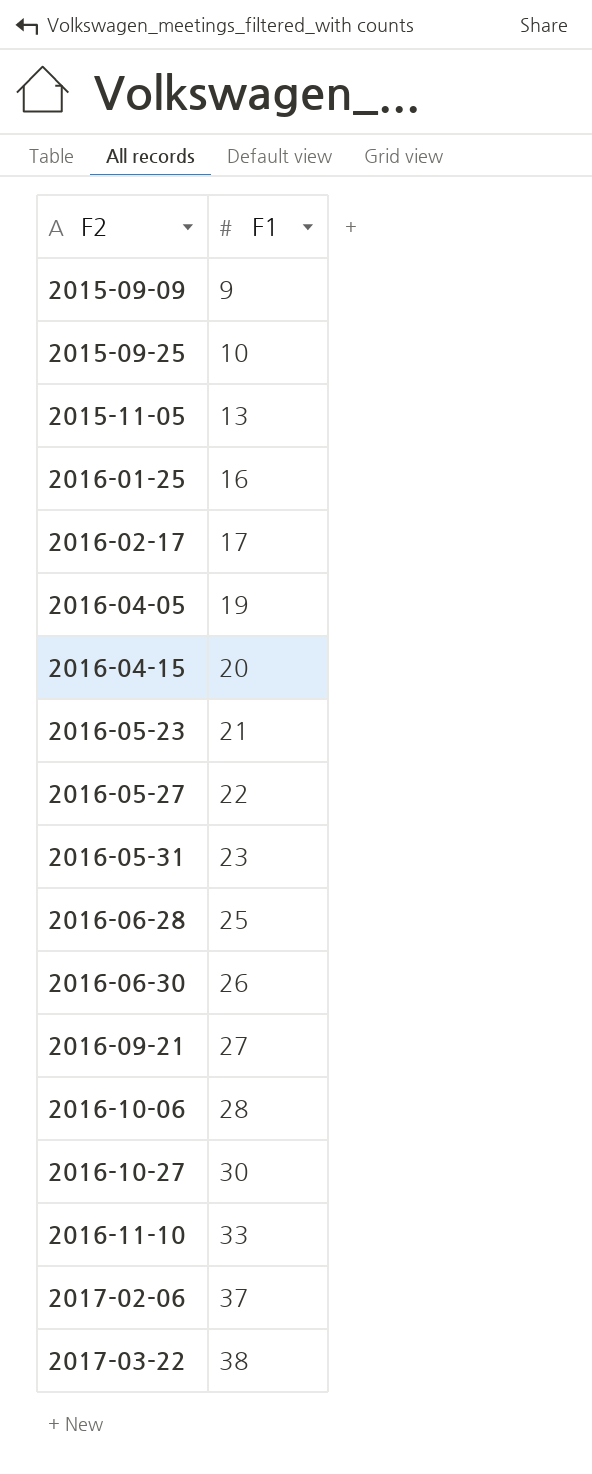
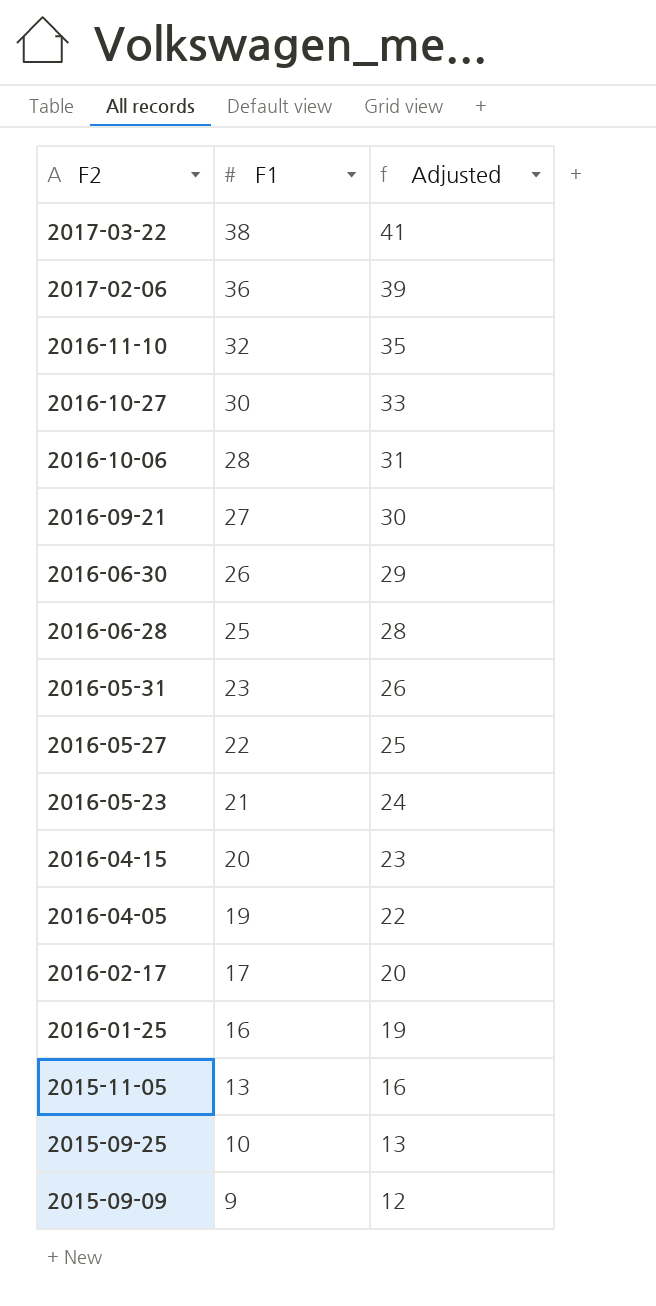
row order: F2 ascending -> F2 descending
column Adjusted | formula: none -> [F1] + 3
2017-02-06 | F1: 37 -> 36
2016-11-10 | F1: 33 -> 32

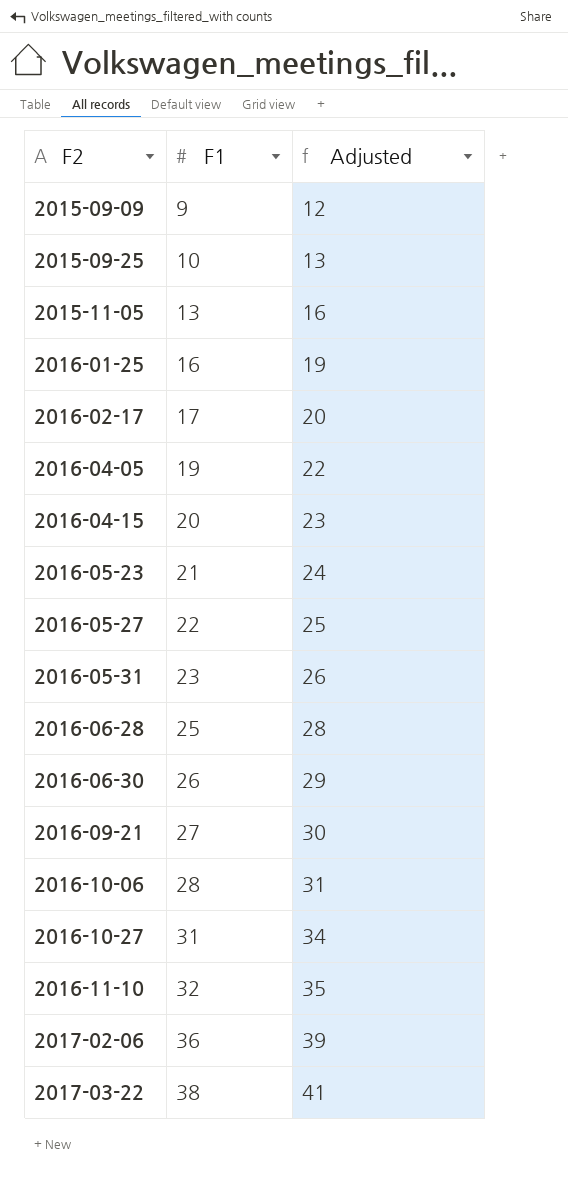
row order: F2 descending -> F2 ascending
2016-10-27 | F1: 30 -> 31
2016-10-27 | Adjusted: 33 -> 34

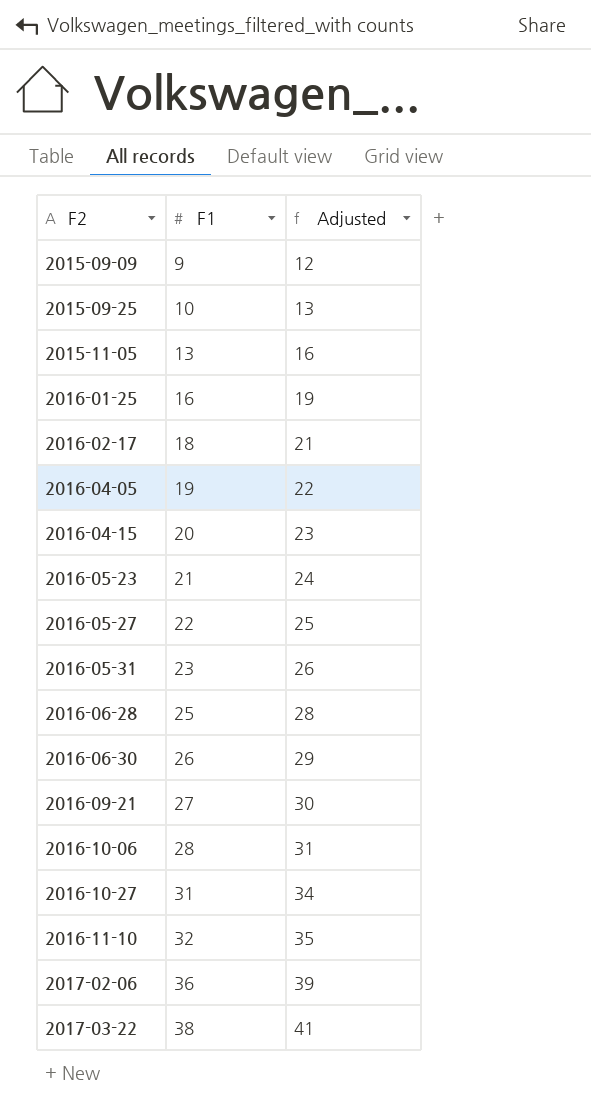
2016-02-17 | F1: 17 -> 18
2016-02-17 | Adjusted: 20 -> 21

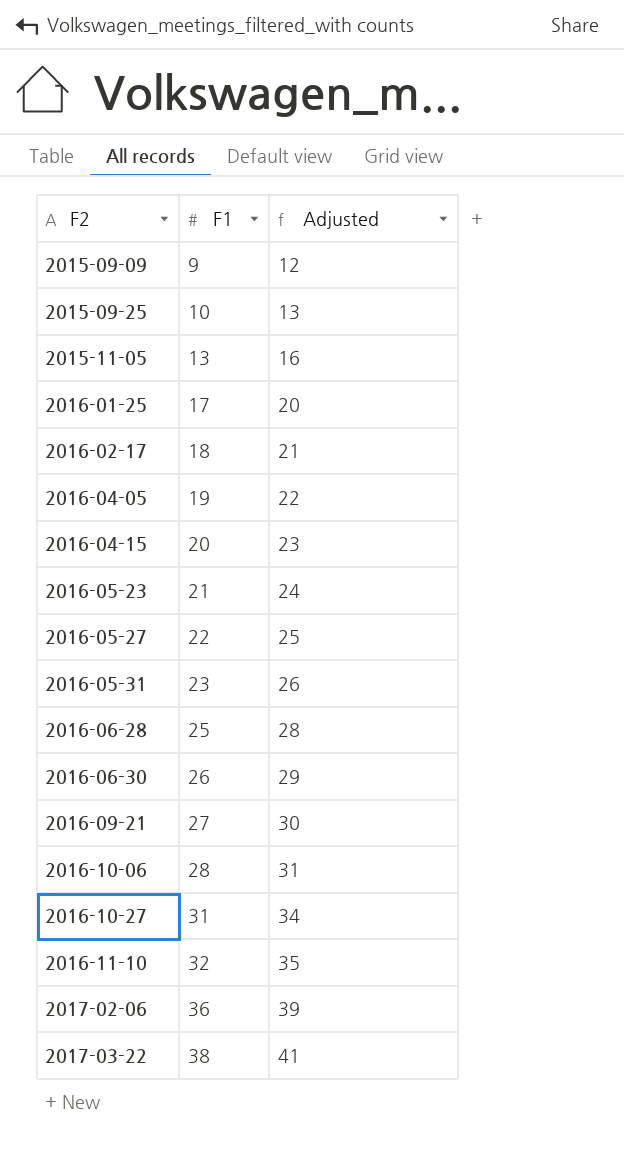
2016-01-25 | F1: 16 -> 17
2016-01-25 | Adjusted: 19 -> 20

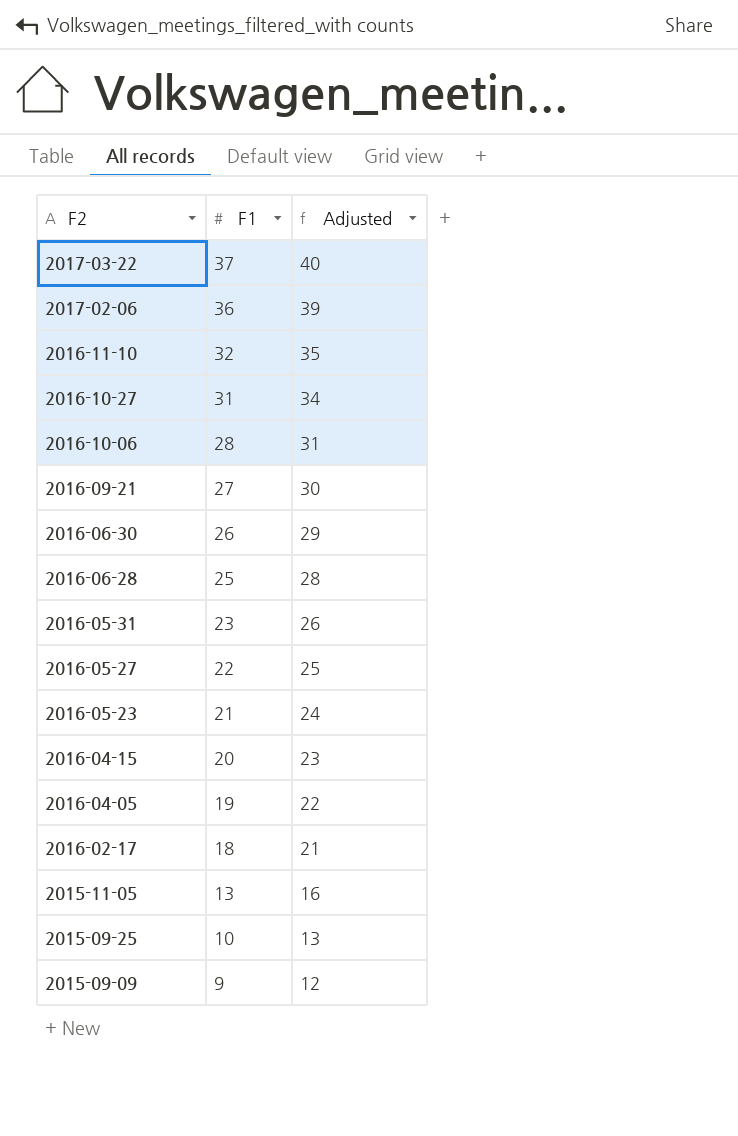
row order: F2 ascending -> F2 descending
row 2016-01-25: 17 | 20 -> none
2017-03-22 | F1: 38 -> 37
2017-03-22 | Adjusted: 41 -> 40

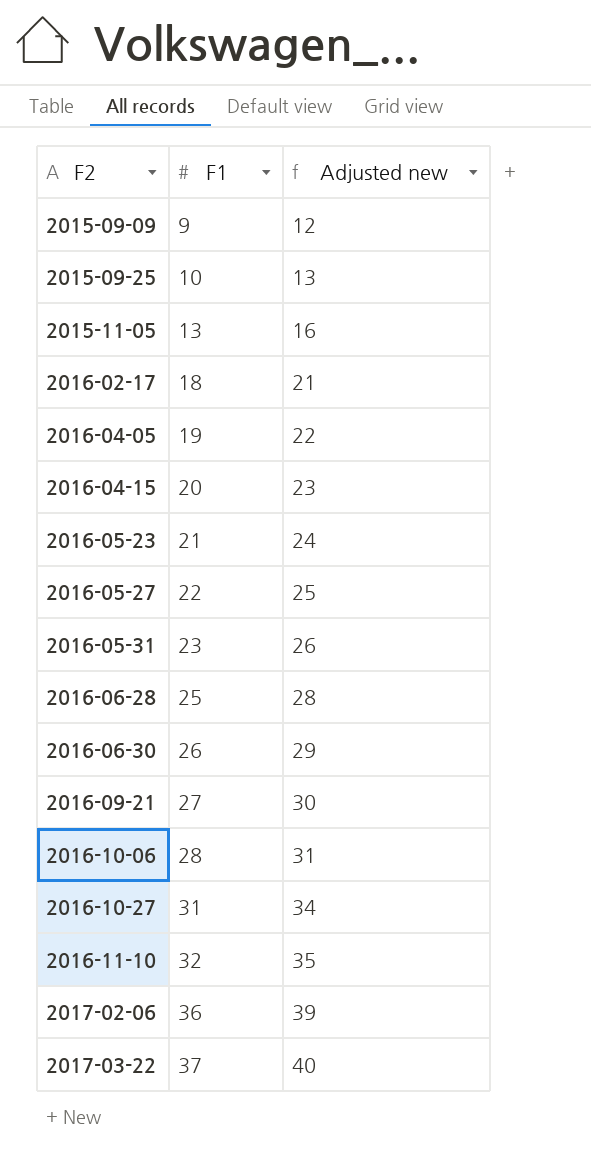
row order: F2 descending -> F2 ascending
column name: Adjusted -> Adjusted new

